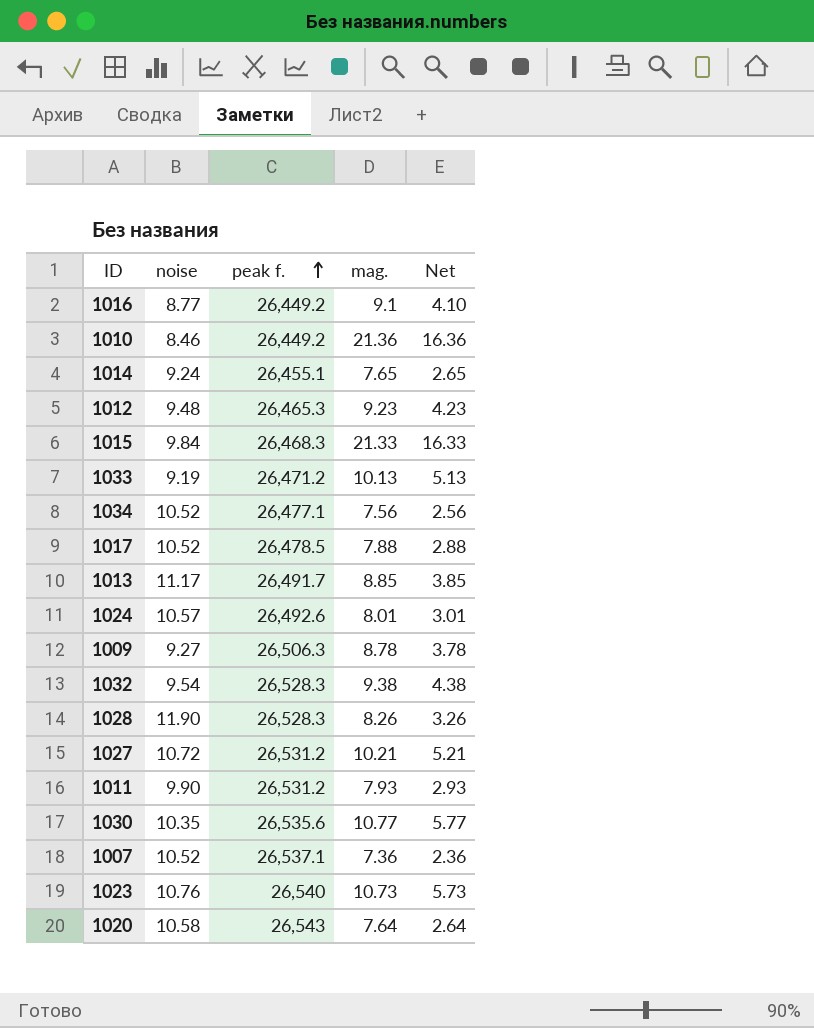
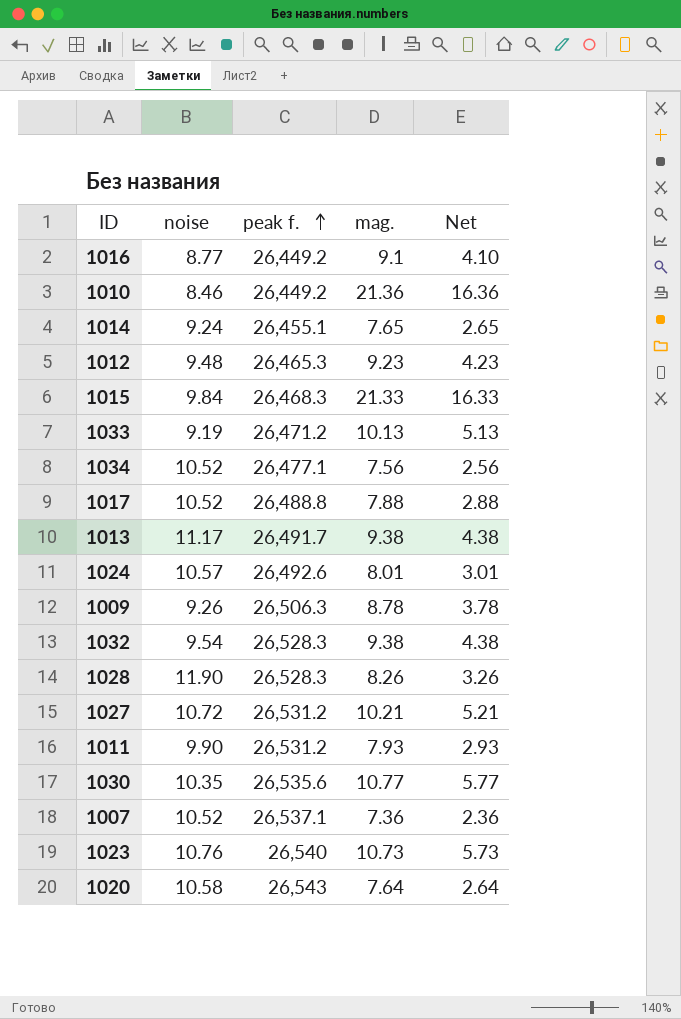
1017 | peak f.: 26,478.5 -> 26,488.8
1013 | mag.: 8.85 -> 9.38
1013 | Net: 3.85 -> 4.38
1009 | noise: 9.27 -> 9.26

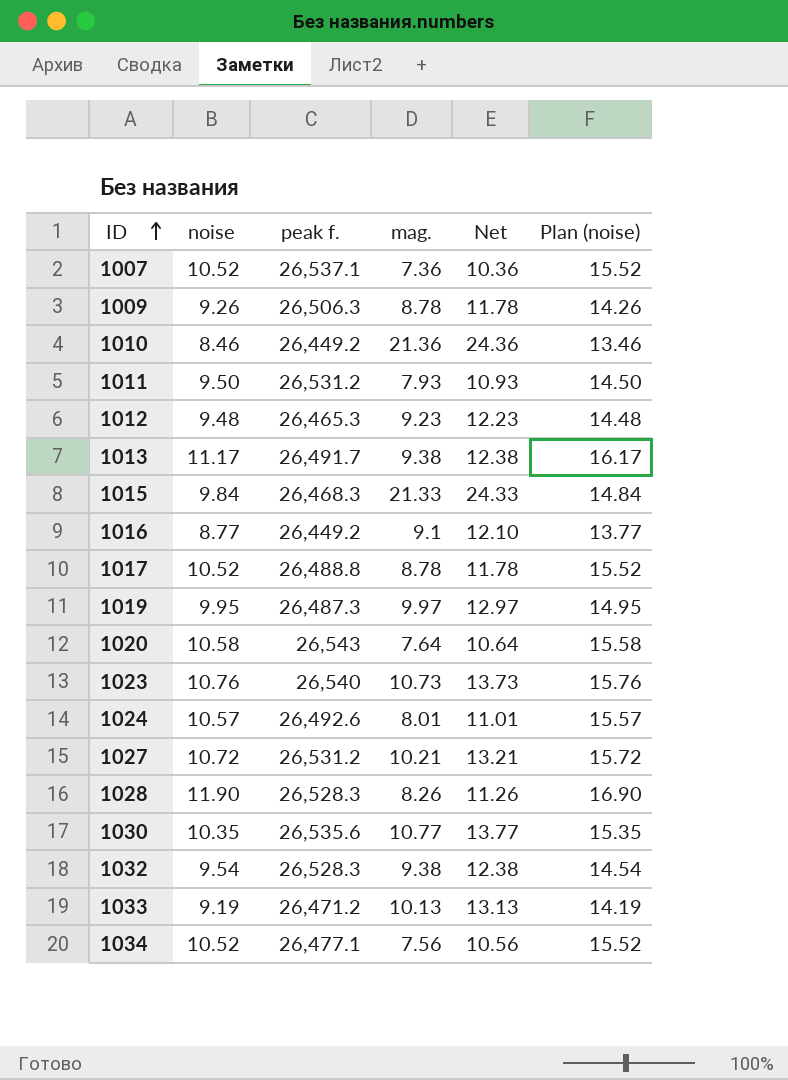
row order: peak f. ascending -> ID ascending
column Net | formula: [mag.] - 5 -> [mag.] + 3
column Plan (noise) | formula: none -> [noise] + 5
row 1014: 9.24 | 26,455.1 | 7.65 | 2.65 -> none
1011 | noise: 9.90 -> 9.50
1017 | mag.: 7.88 -> 8.78
row 1019: none -> 9.95 | 26,487.3 | 9.97 | 12.97 | 14.95

